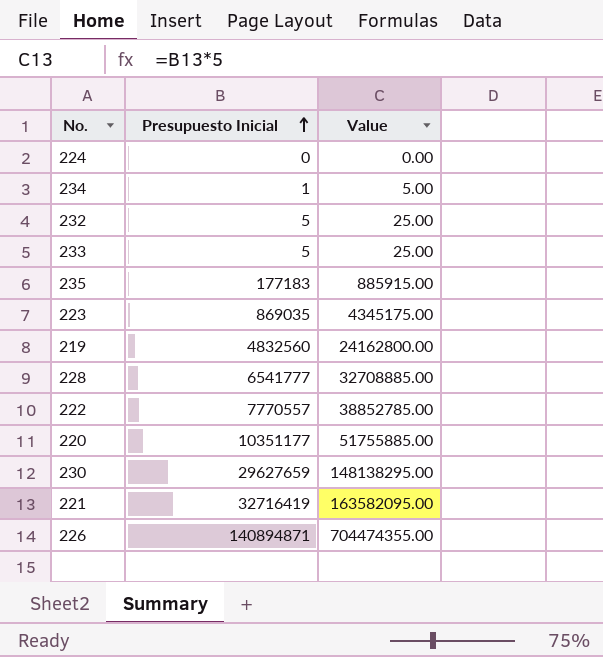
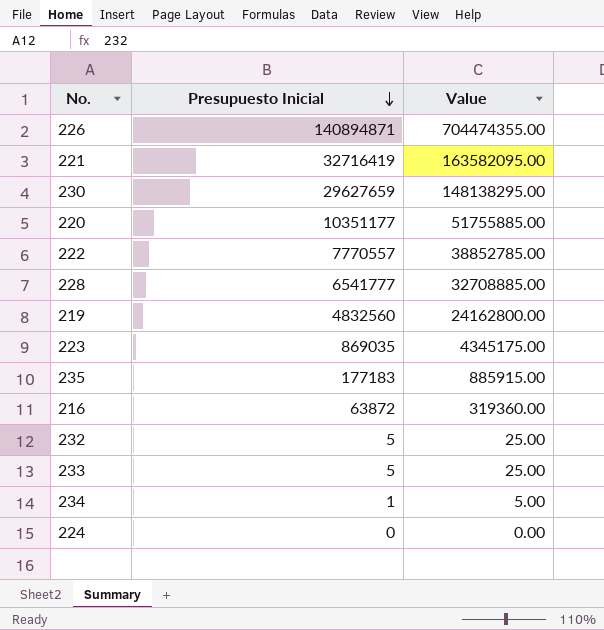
row order: Presupuesto Inicial ascending -> Presupuesto Inicial descending
row 216: none -> 63872 | 319360.00

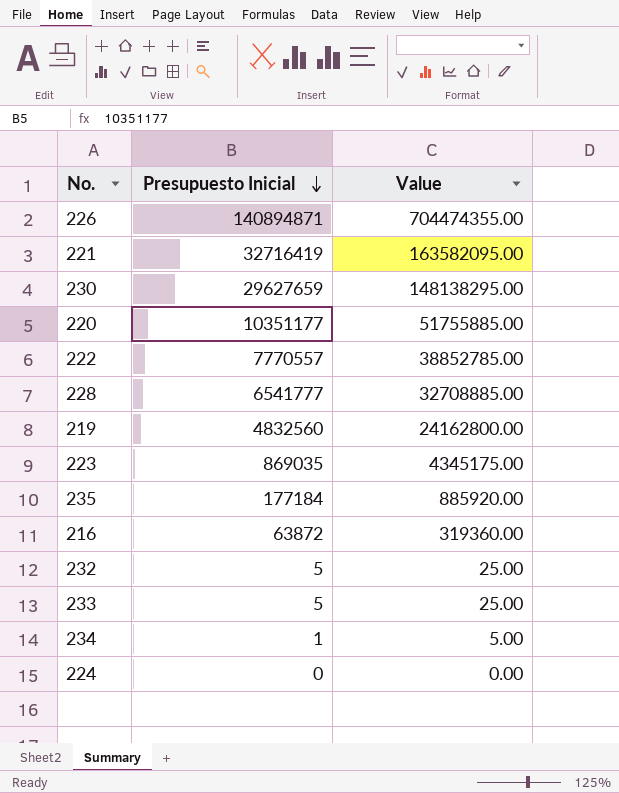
235 | Presupuesto Inicial: 177183 -> 177184
235 | Value: 885915.00 -> 885920.00

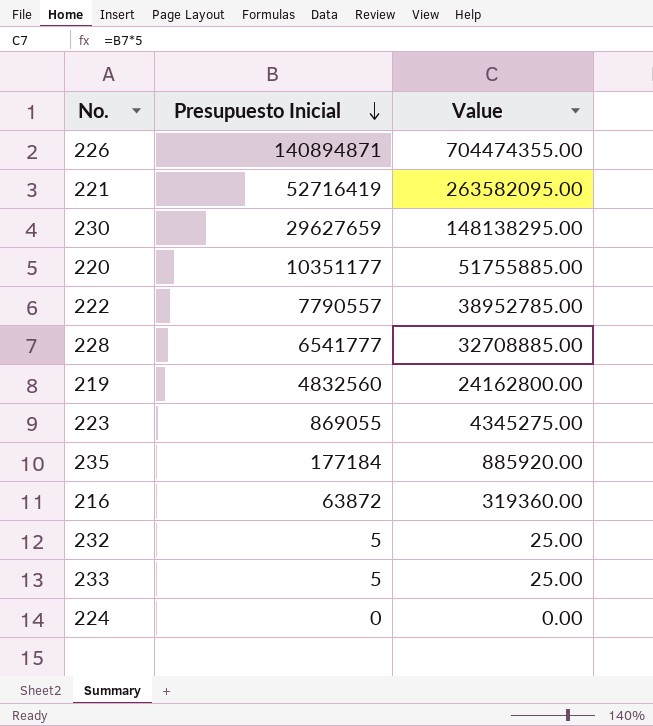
row 234: 1 | 5.00 -> none
221 | Presupuesto Inicial: 32716419 -> 52716419
221 | Value: 163582095.00 -> 263582095.00
222 | Presupuesto Inicial: 7770557 -> 7790557
222 | Value: 38852785.00 -> 38952785.00
223 | Presupuesto Inicial: 869035 -> 869055
223 | Value: 4345175.00 -> 4345275.00

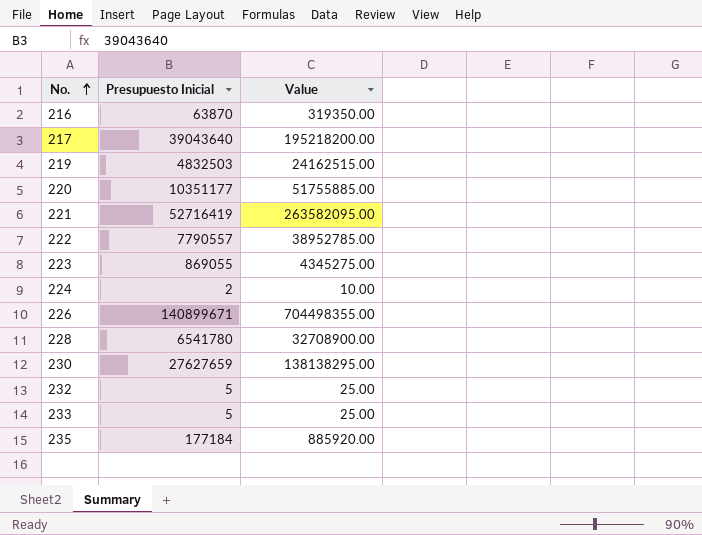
row order: Presupuesto Inicial descending -> No. ascending
216 | Presupuesto Inicial: 63872 -> 63870
216 | Value: 319360.00 -> 319350.00
row 217: none -> 39043640 | 195218200.00
219 | Presupuesto Inicial: 4832560 -> 4832503
219 | Value: 24162800.00 -> 24162515.00
224 | Presupuesto Inicial: 0 -> 2
224 | Value: 0.00 -> 10.00
226 | Presupuesto Inicial: 140894871 -> 140899671
226 | Value: 704474355.00 -> 704498355.00
228 | Presupuesto Inicial: 6541777 -> 6541780
228 | Value: 32708885.00 -> 32708900.00
230 | Presupuesto Inicial: 29627659 -> 27627659
230 | Value: 148138295.00 -> 138138295.00

